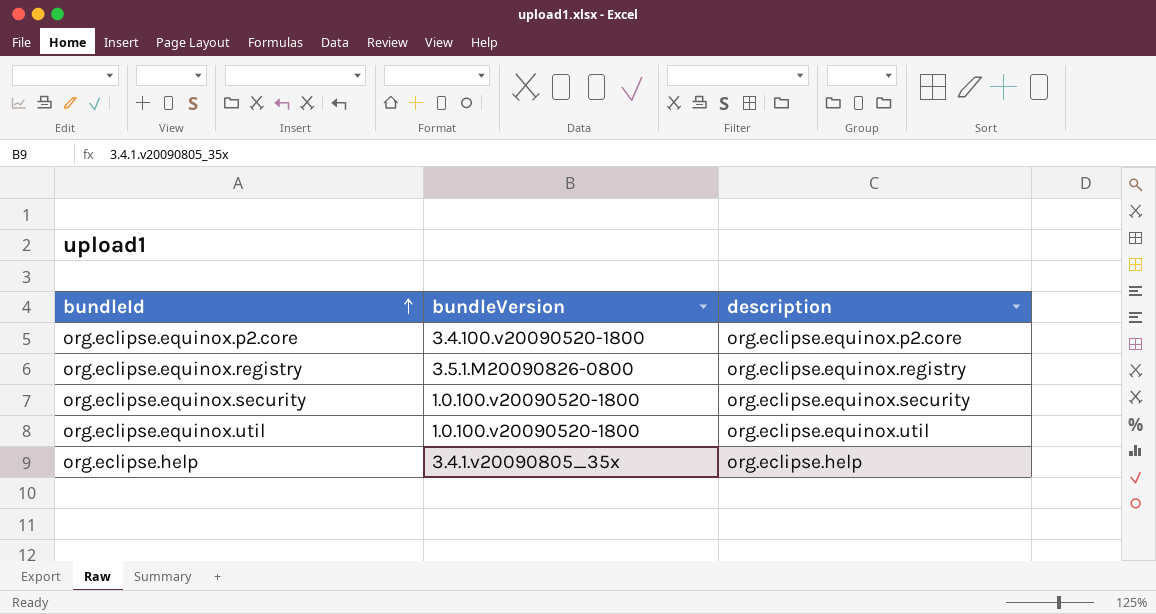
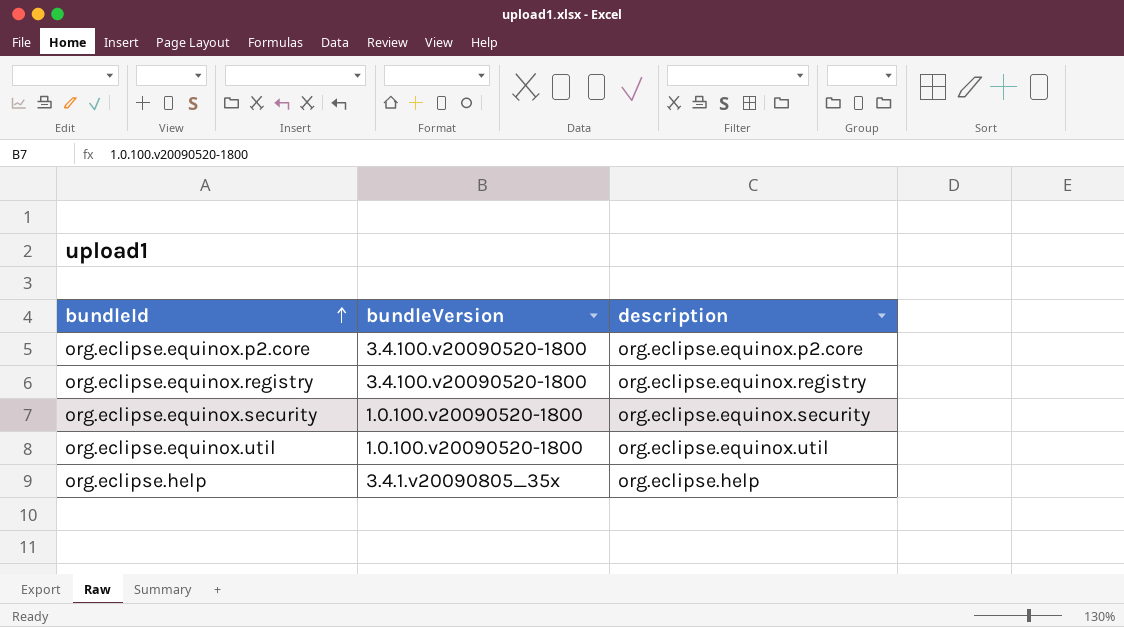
org.eclipse.equinox.registry | bundleVersion: 3.5.1.M20090826-0800 -> 3.4.100.v20090520-1800

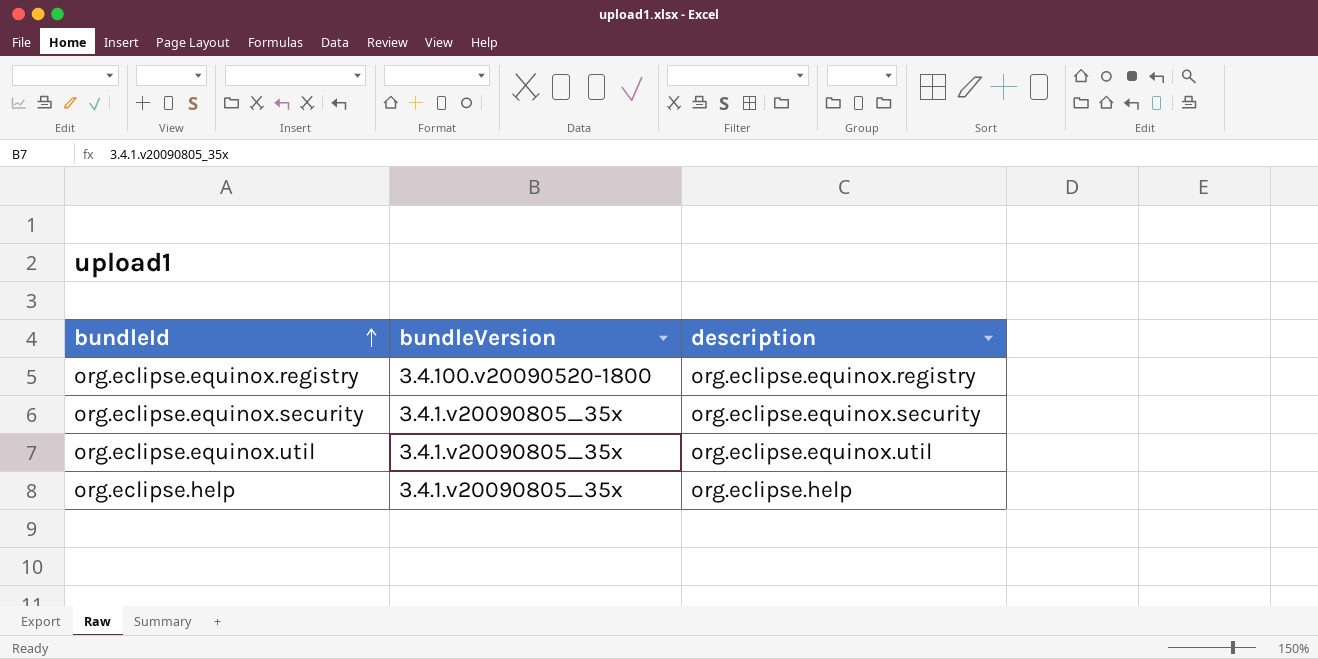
row org.eclipse.equinox.p2.core: 3.4.100.v20090520-1800 | org.eclipse.equinox.p2.core -> none
org.eclipse.equinox.security | bundleVersion: 1.0.100.v20090520-1800 -> 3.4.1.v20090805_35x
org.eclipse.equinox.util | bundleVersion: 1.0.100.v20090520-1800 -> 3.4.1.v20090805_35x

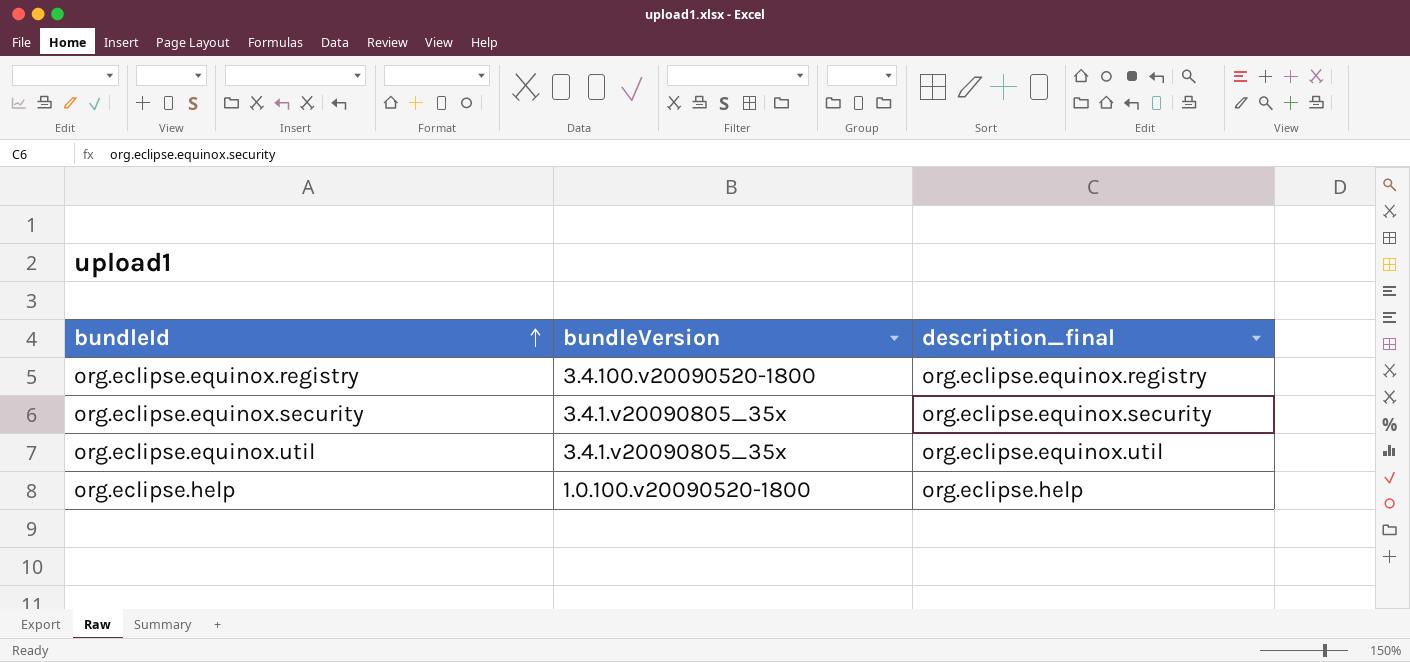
column name: description -> description_final
org.eclipse.help | bundleVersion: 3.4.1.v20090805_35x -> 1.0.100.v20090520-1800

